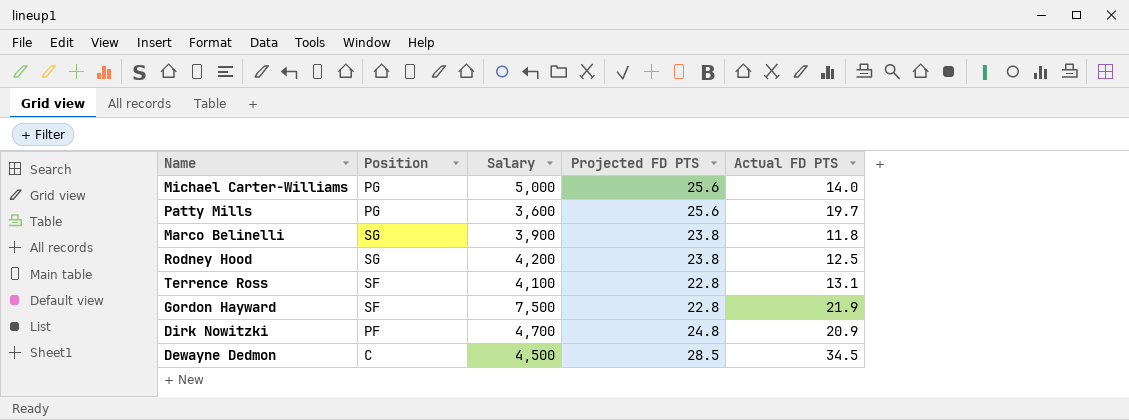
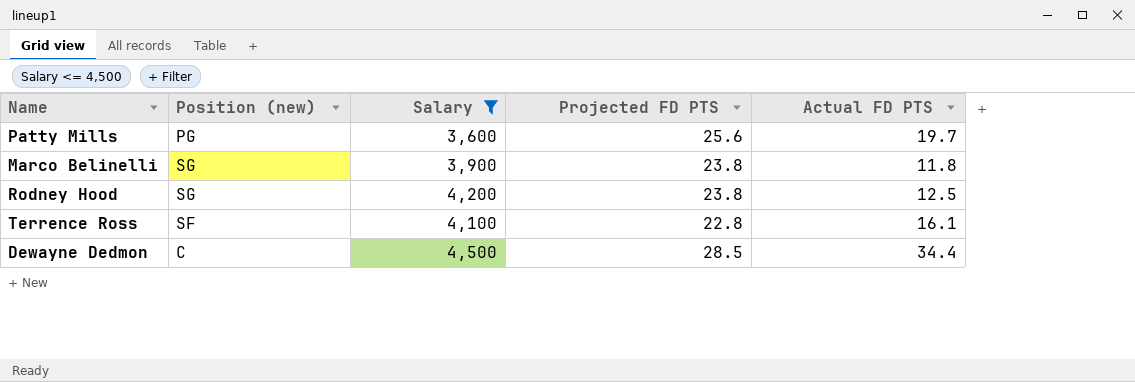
filter: none -> Salary <= 4,500
column name: Position -> Position (new)
Terrence Ross | Actual FD PTS: 13.1 -> 16.1
Dewayne Dedmon | Actual FD PTS: 34.5 -> 34.4

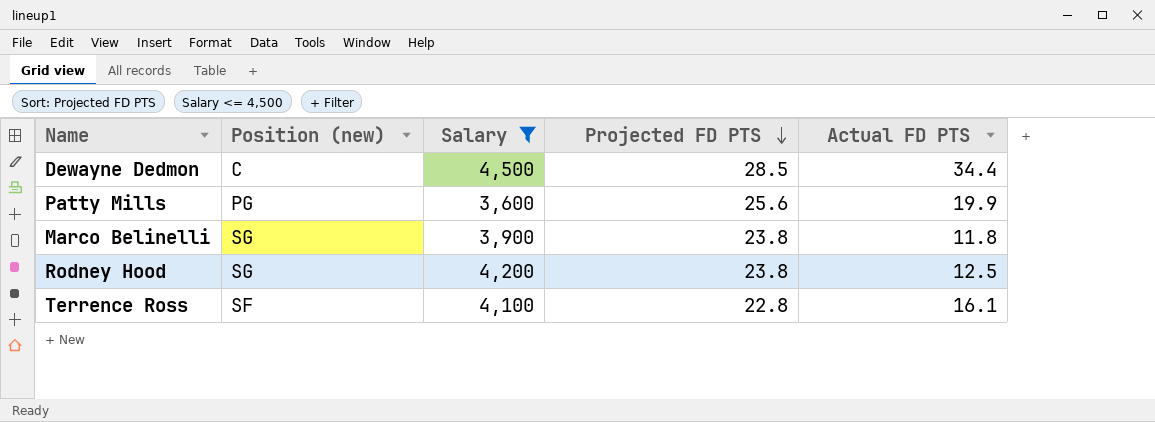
row order: none -> Projected FD PTS descending
Patty Mills | Actual FD PTS: 19.7 -> 19.9

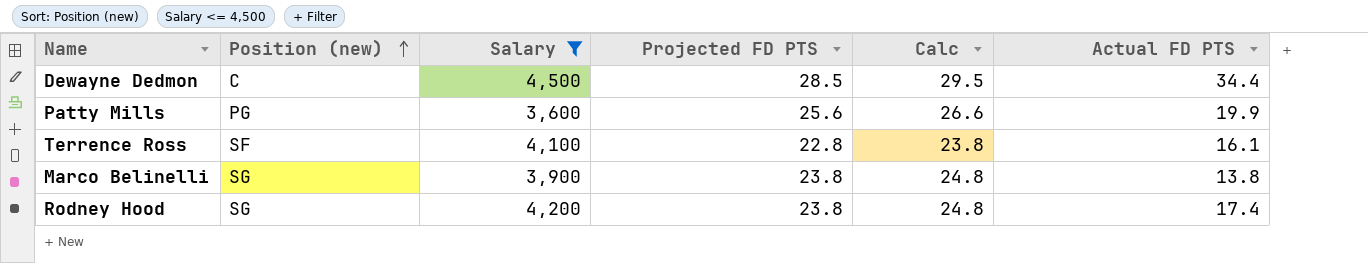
row order: Projected FD PTS descending -> Position (new) ascending
column Calc | formula: none -> [Projected FD PTS] + 1
Marco Belinelli | Actual FD PTS: 11.8 -> 13.8
Rodney Hood | Actual FD PTS: 12.5 -> 17.4

